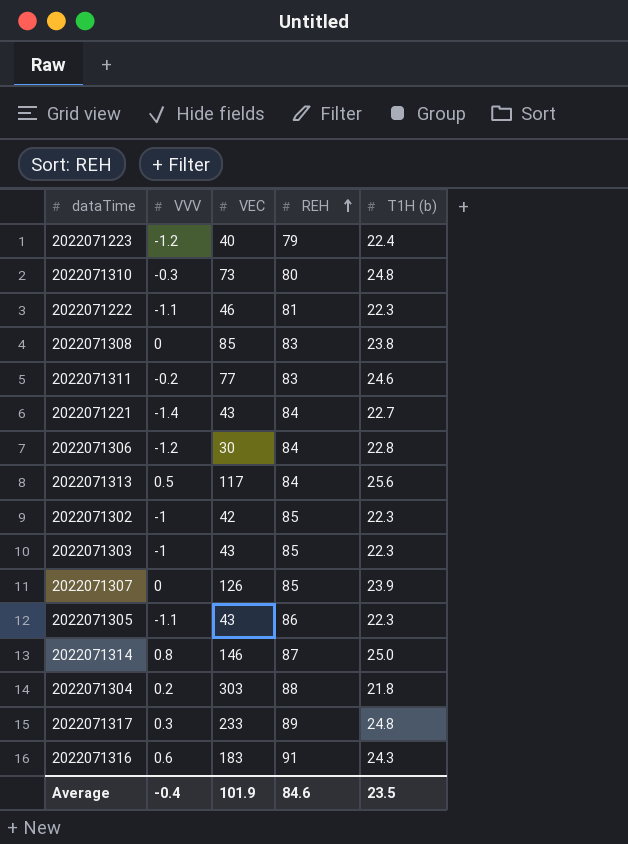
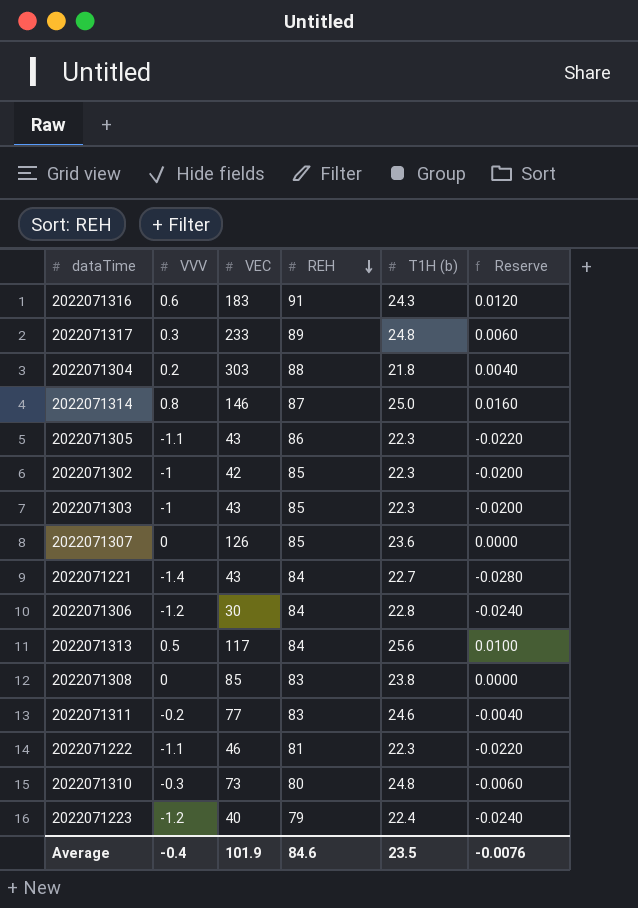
row order: REH ascending -> REH descending
column Reserve | formula: none -> [VVV] * 0.02
2022071307 | T1H (b): 23.9 -> 23.6

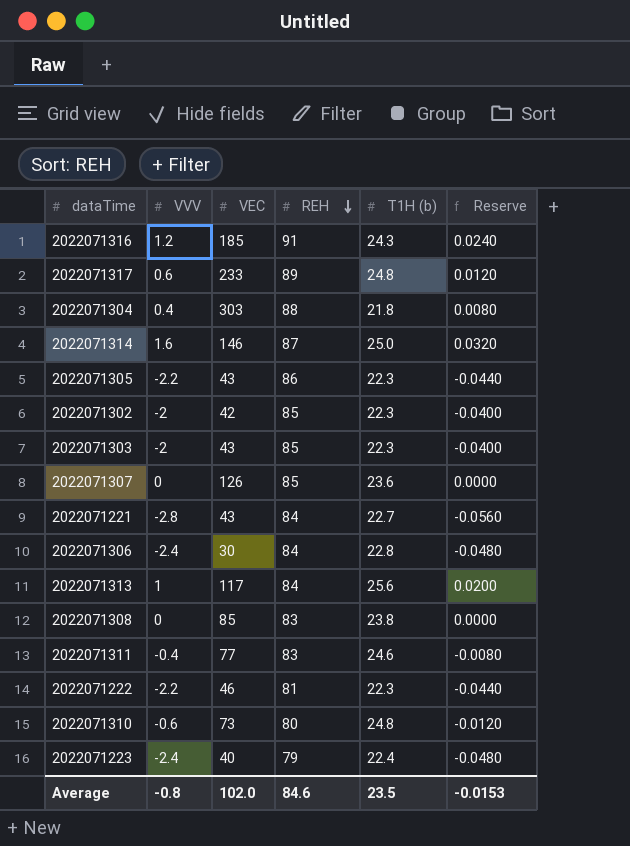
2022071316 | VVV: 0.6 -> 1.2
2022071316 | VEC: 183 -> 185
2022071316 | Reserve: 0.0120 -> 0.0240
2022071317 | VVV: 0.3 -> 0.6
2022071317 | Reserve: 0.0060 -> 0.0120
2022071304 | VVV: 0.2 -> 0.4
2022071304 | Reserve: 0.0040 -> 0.0080
2022071314 | VVV: 0.8 -> 1.6
2022071314 | Reserve: 0.0160 -> 0.0320
2022071305 | VVV: -1.1 -> -2.2
2022071305 | Reserve: -0.0220 -> -0.0440
2022071302 | VVV: -1 -> -2
2022071302 | Reserve: -0.0200 -> -0.0400
2022071303 | VVV: -1 -> -2
2022071303 | Reserve: -0.0200 -> -0.0400
2022071221 | VVV: -1.4 -> -2.8
2022071221 | Reserve: -0.0280 -> -0.0560
2022071306 | VVV: -1.2 -> -2.4
2022071306 | Reserve: -0.0240 -> -0.0480
2022071313 | VVV: 0.5 -> 1
2022071313 | Reserve: 0.0100 -> 0.0200
2022071311 | VVV: -0.2 -> -0.4
2022071311 | Reserve: -0.0040 -> -0.0080
2022071222 | VVV: -1.1 -> -2.2
2022071222 | Reserve: -0.0220 -> -0.0440
2022071310 | VVV: -0.3 -> -0.6
2022071310 | Reserve: -0.0060 -> -0.0120
2022071223 | VVV: -1.2 -> -2.4
2022071223 | Reserve: -0.0240 -> -0.0480
Average | VVV: -0.4 -> -0.8
Average | VEC: 101.9 -> 102.0
Average | Reserve: -0.0076 -> -0.0153

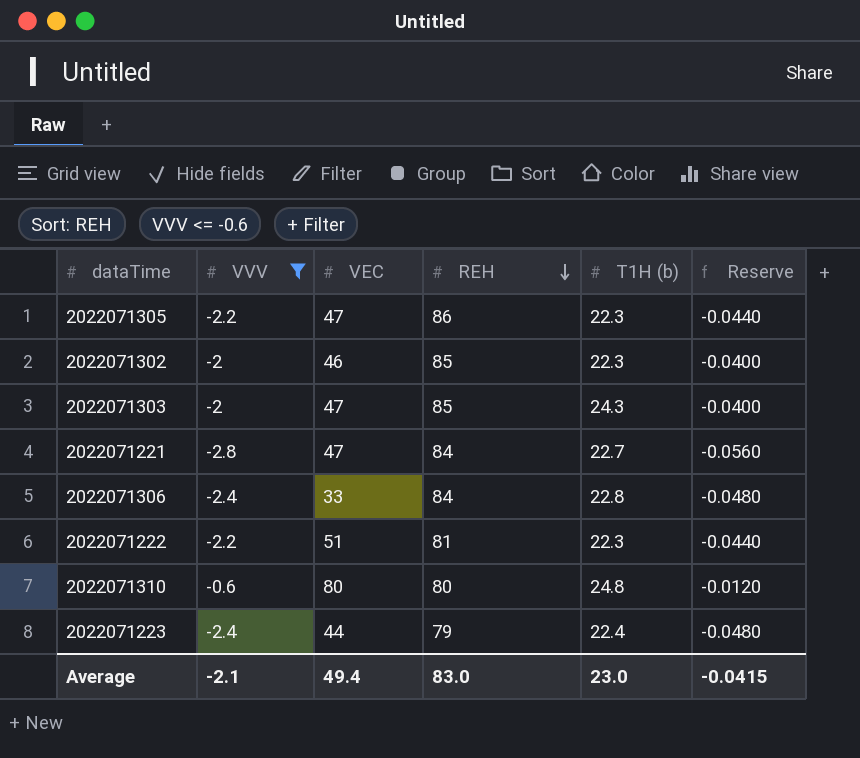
filter: none -> VVV <= -0.6
2022071305 | VEC: 43 -> 47
2022071302 | VEC: 42 -> 46
2022071303 | VEC: 43 -> 47
2022071303 | T1H (b): 22.3 -> 24.3
2022071221 | VEC: 43 -> 47
2022071306 | VEC: 30 -> 33
2022071222 | VEC: 46 -> 51
2022071310 | VEC: 73 -> 80
2022071223 | VEC: 40 -> 44
Average | VVV: -0.8 -> -2.1
Average | VEC: 102.0 -> 49.4
Average | REH: 84.6 -> 83.0
Average | T1H (b): 23.5 -> 23.0
Average | Reserve: -0.0153 -> -0.0415

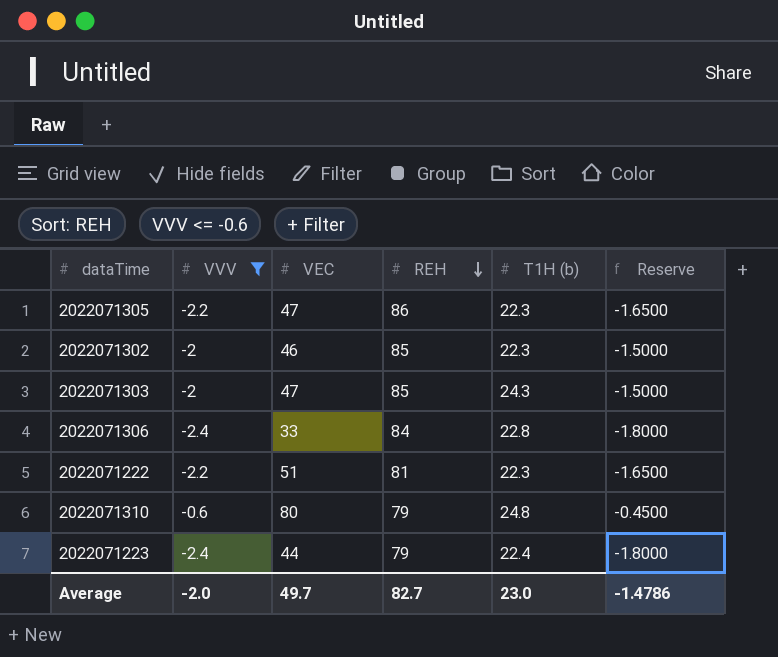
column Reserve | formula: [VVV] * 0.02 -> [VVV] * 0.75
row 2022071221: -2.8 | 47 | 84 | 22.7 | -0.0560 -> none
2022071310 | REH: 80 -> 79
Average | VVV: -2.1 -> -2.0
Average | VEC: 49.4 -> 49.7
Average | REH: 83.0 -> 82.7
Average | Reserve: -0.0415 -> -1.4786

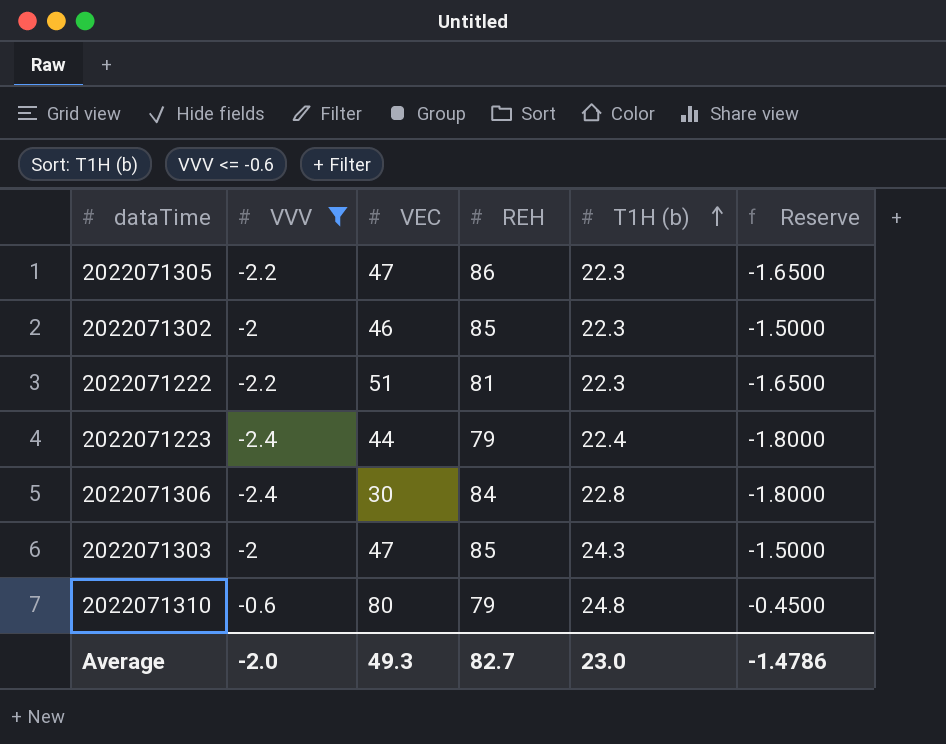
row order: REH descending -> T1H (b) ascending
2022071306 | VEC: 33 -> 30
Average | VEC: 49.7 -> 49.3

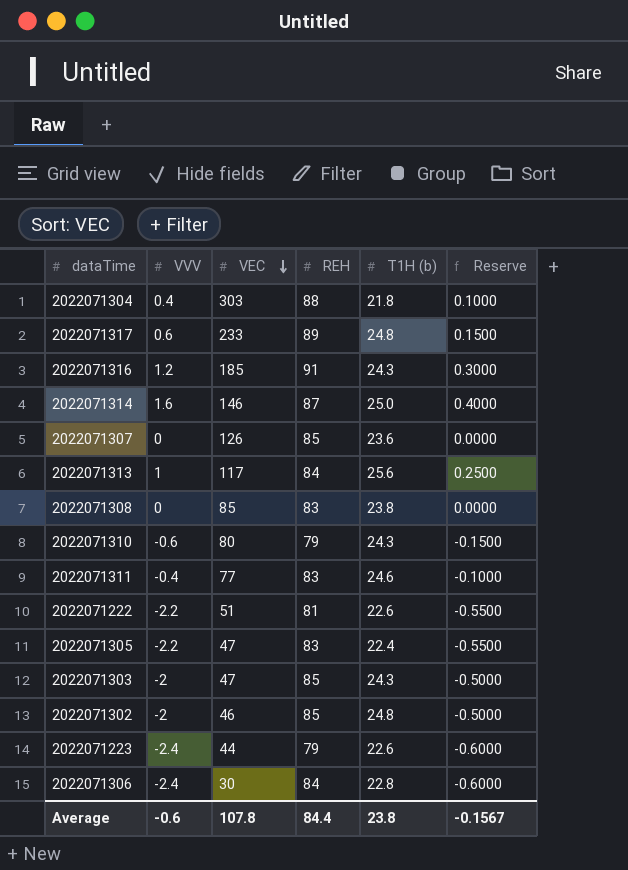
filter: VVV <= -0.6 -> none
row order: T1H (b) ascending -> VEC descending
column Reserve | formula: [VVV] * 0.75 -> [VVV] * 0.25
2022071310 | T1H (b): 24.8 -> 24.3
2022071222 | T1H (b): 22.3 -> 22.6
2022071305 | REH: 86 -> 83
2022071305 | T1H (b): 22.3 -> 22.4
2022071302 | T1H (b): 22.3 -> 24.8
2022071223 | T1H (b): 22.4 -> 22.6
Average | VVV: -2.0 -> -0.6
Average | VEC: 49.3 -> 107.8
Average | REH: 82.7 -> 84.4
Average | T1H (b): 23.0 -> 23.8
Average | Reserve: -1.4786 -> -0.1567

